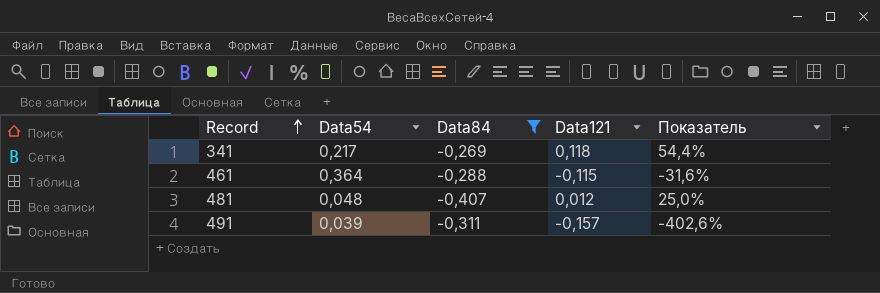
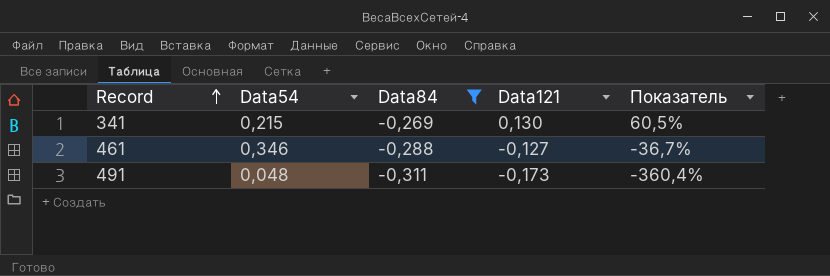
row 481: 0,048 | -0,407 | 0,012 | 25,0% -> none
341 | Data54: 0,217 -> 0,215
341 | Data121: 0,118 -> 0,130
341 | Показатель: 54,4% -> 60,5%
461 | Data54: 0,364 -> 0,346
461 | Data121: -0,115 -> -0,127
461 | Показатель: -31,6% -> -36,7%
491 | Data54: 0,039 -> 0,048
491 | Data121: -0,157 -> -0,173
491 | Показатель: -402,6% -> -360,4%

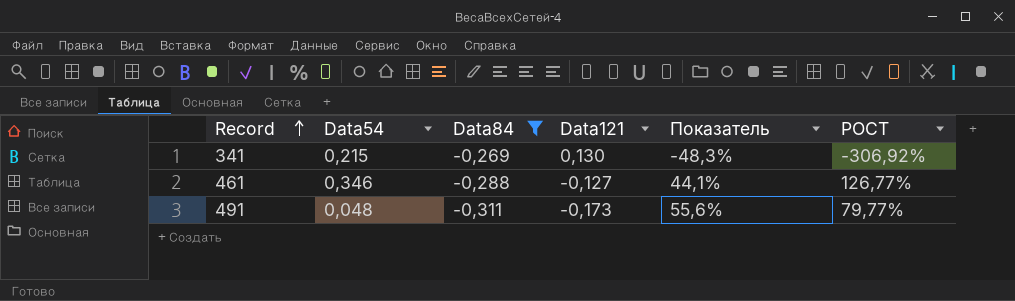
column Показатель | formula: [Data121] / [Data54] -> [Data121] / [Data84]
column РОСТ | formula: none -> ([Data84] - [Data121]) / [Data121]

